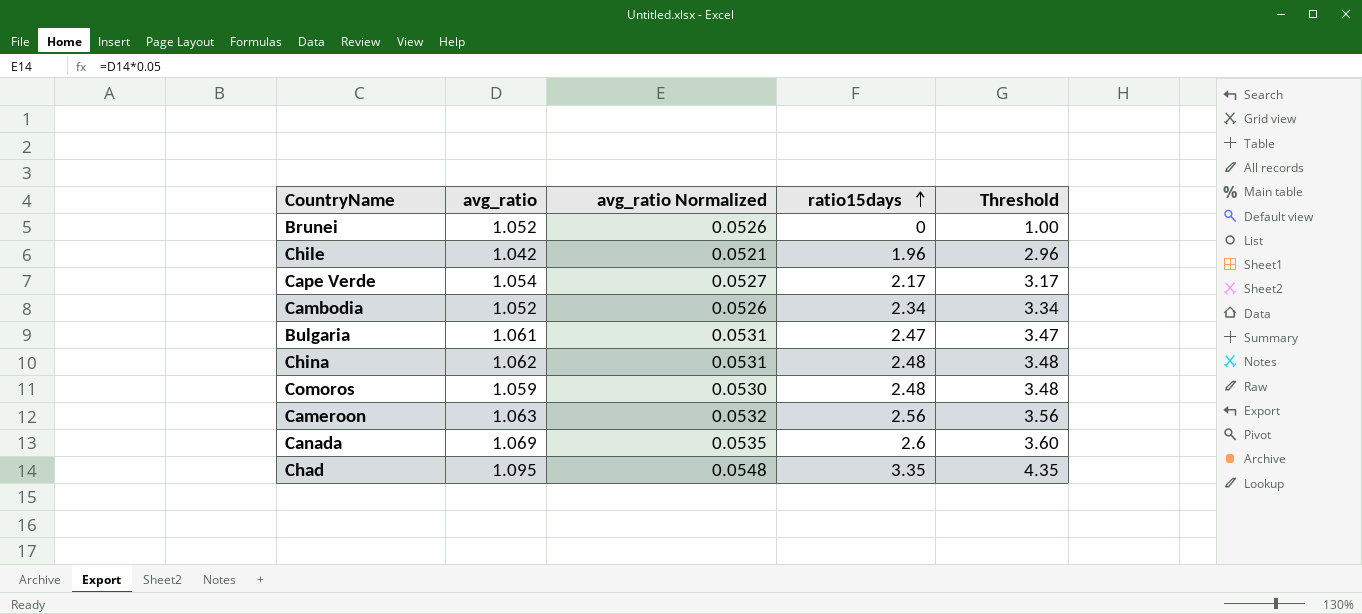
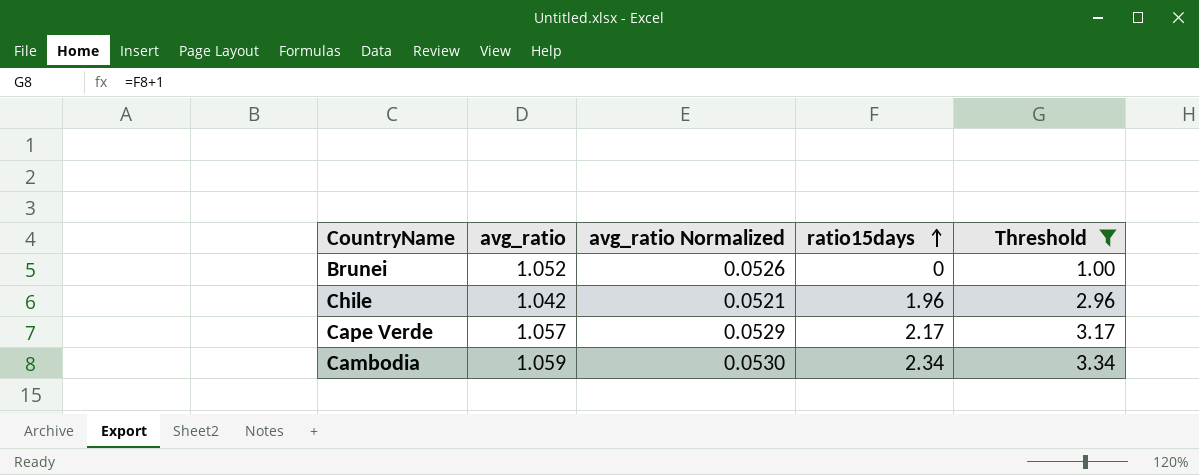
filter: none -> Threshold <= 3.34
Cape Verde | avg_ratio: 1.054 -> 1.057
Cape Verde | avg_ratio Normalized: 0.0527 -> 0.0529
Cambodia | avg_ratio: 1.052 -> 1.059
Cambodia | avg_ratio Normalized: 0.0526 -> 0.0530

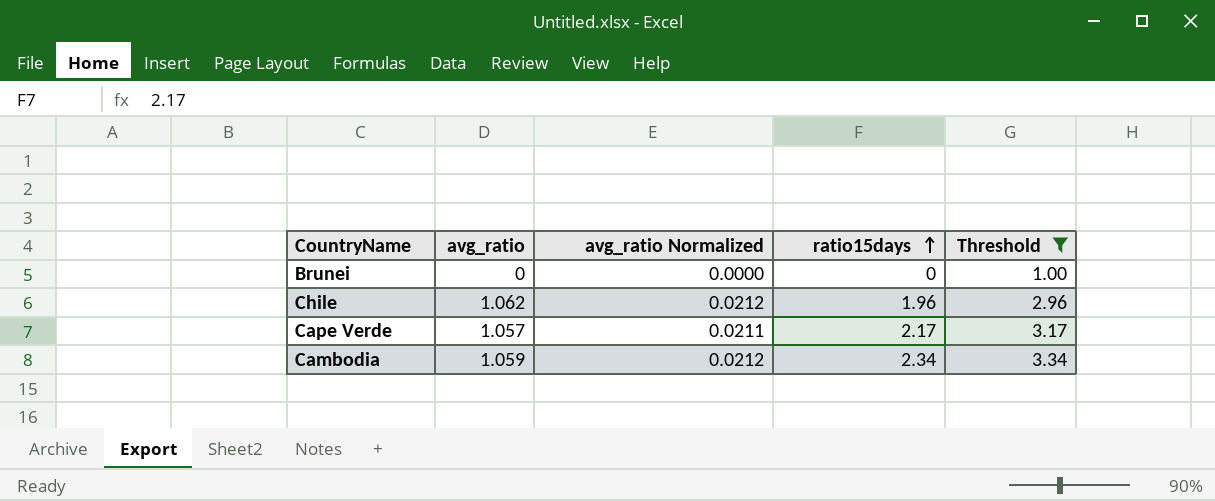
column avg_ratio Normalized | formula: [avg_ratio] * 0.05 -> [avg_ratio] * 0.02
Brunei | avg_ratio: 1.052 -> 0
Chile | avg_ratio: 1.042 -> 1.062

